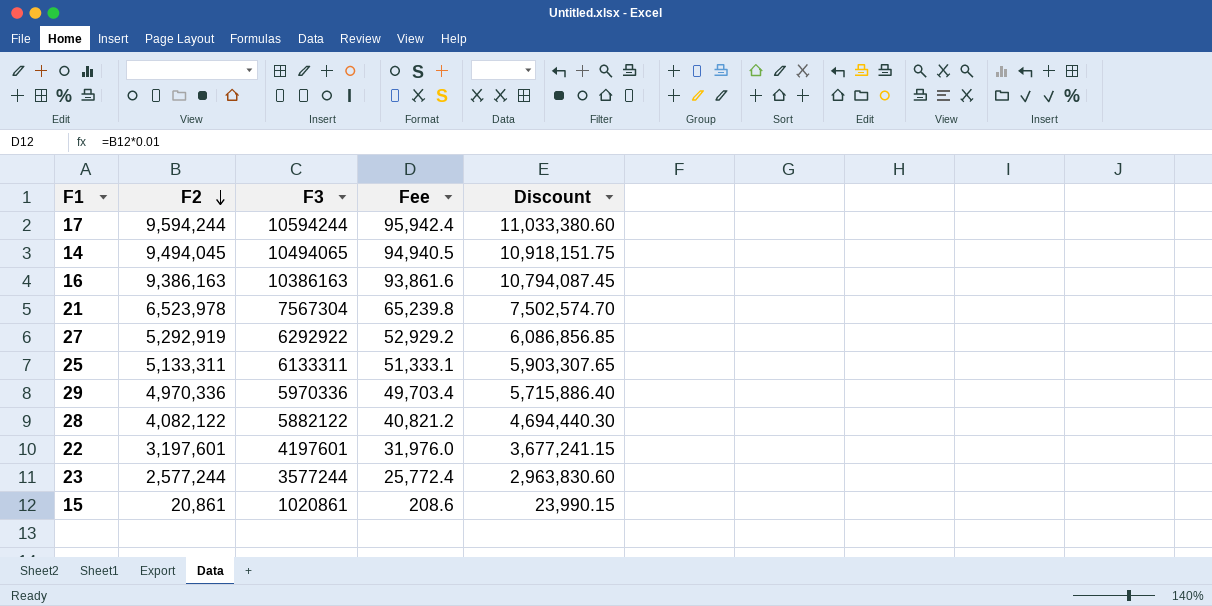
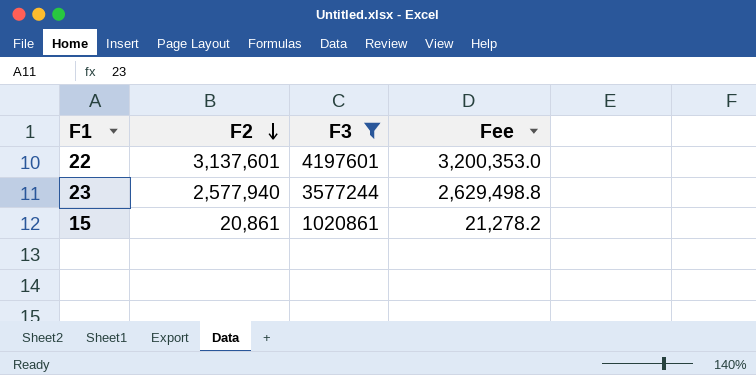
filter: none -> F3 <= 4197601
column Discount | formula: [F2] * 1.15 -> none
column Fee | formula: [F2] * 0.01 -> [F2] * 1.02
22 | F2: 3,197,601 -> 3,137,601
23 | F2: 2,577,244 -> 2,577,940

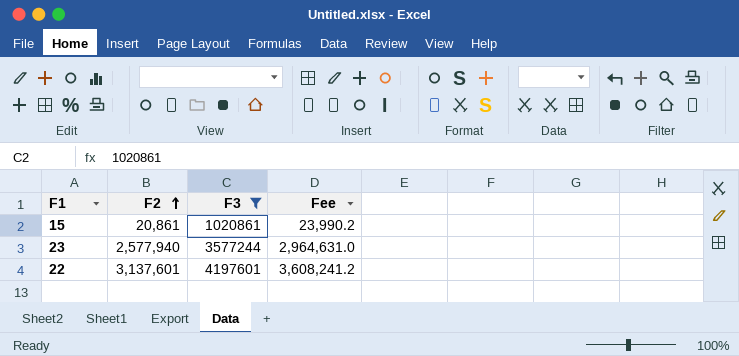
row order: F2 descending -> F2 ascending
column Fee | formula: [F2] * 1.02 -> [F2] * 1.15

